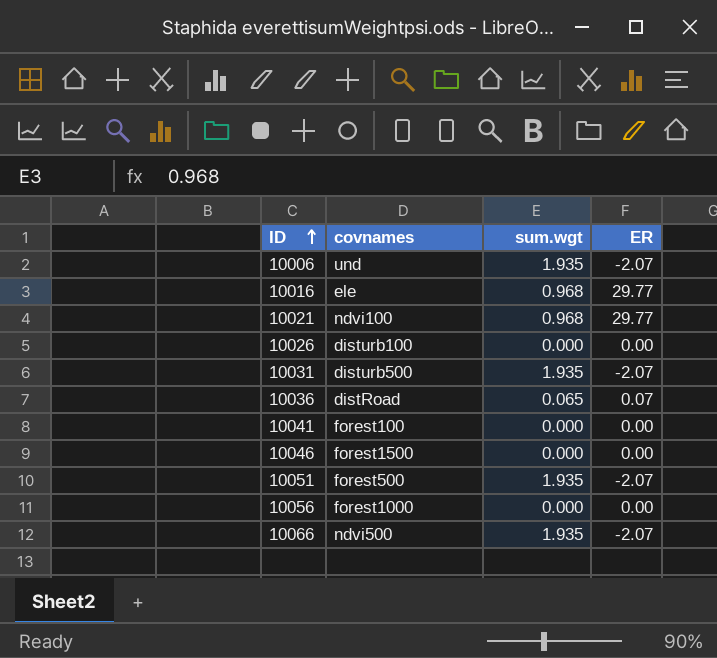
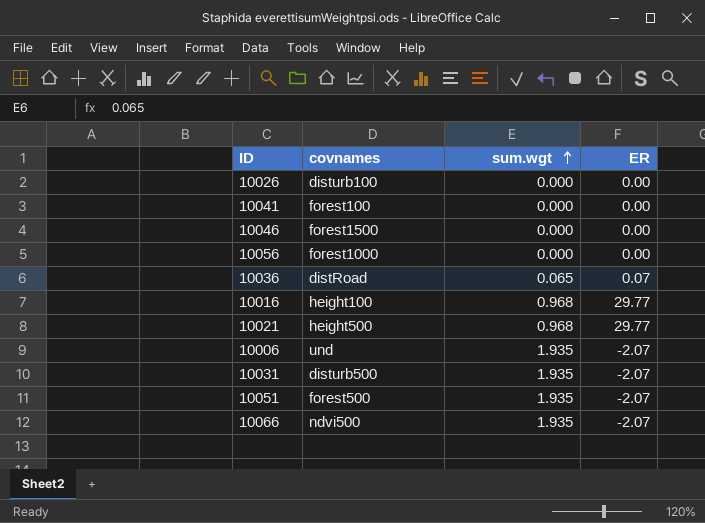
row order: ID ascending -> sum.wgt ascending
10016 | covnames: ele -> height100
10021 | covnames: ndvi100 -> height500

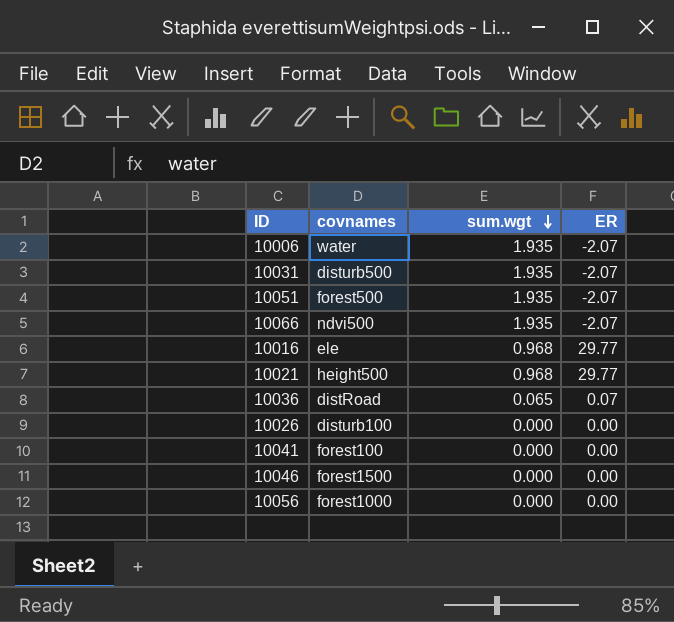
row order: sum.wgt ascending -> sum.wgt descending
10006 | covnames: und -> water
10016 | covnames: height100 -> ele

